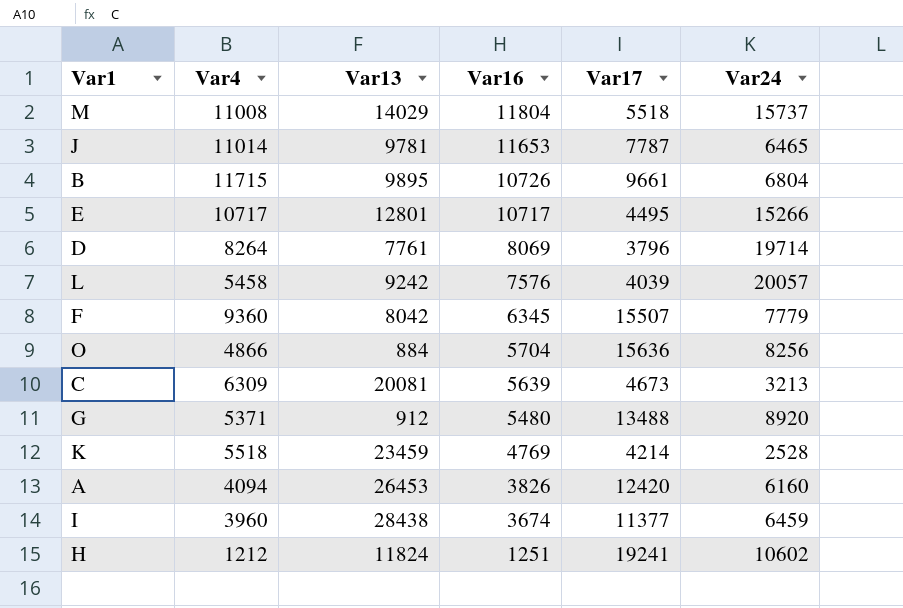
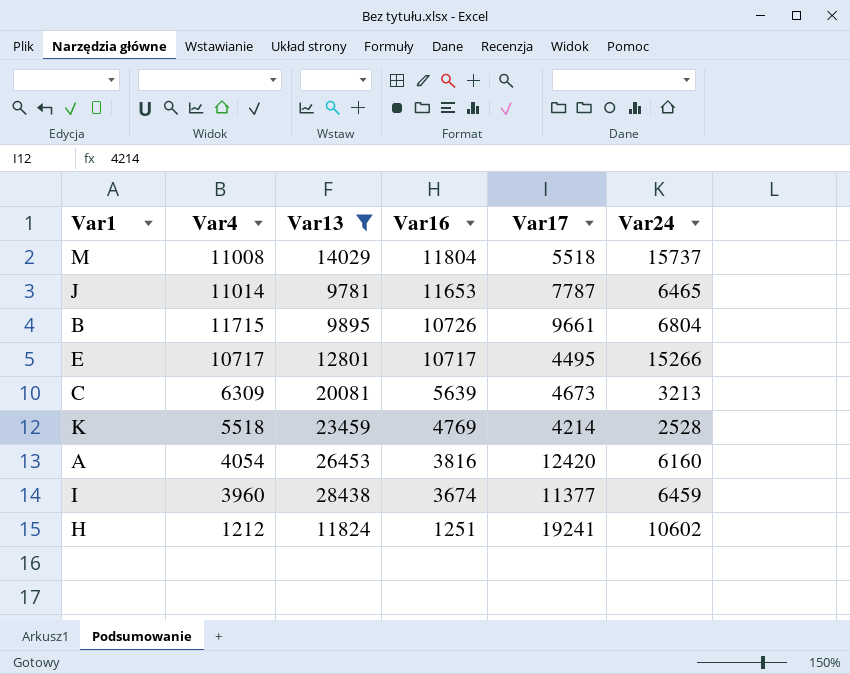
filter: none -> Var13 >= 9781
A | Var4: 4094 -> 4054
A | Var16: 3826 -> 3816

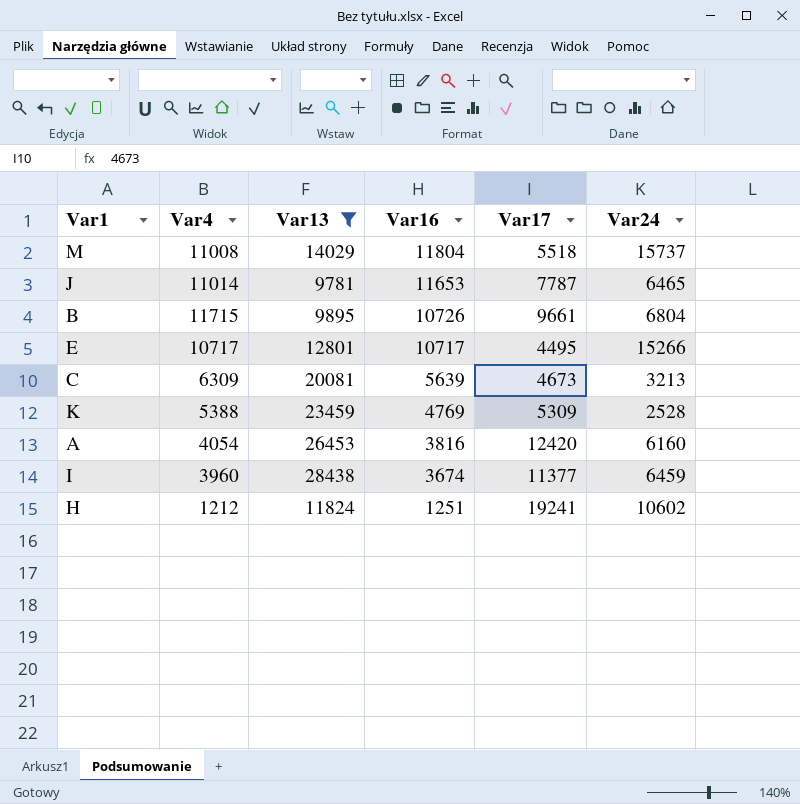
K | Var4: 5518 -> 5388
K | Var17: 4214 -> 5309

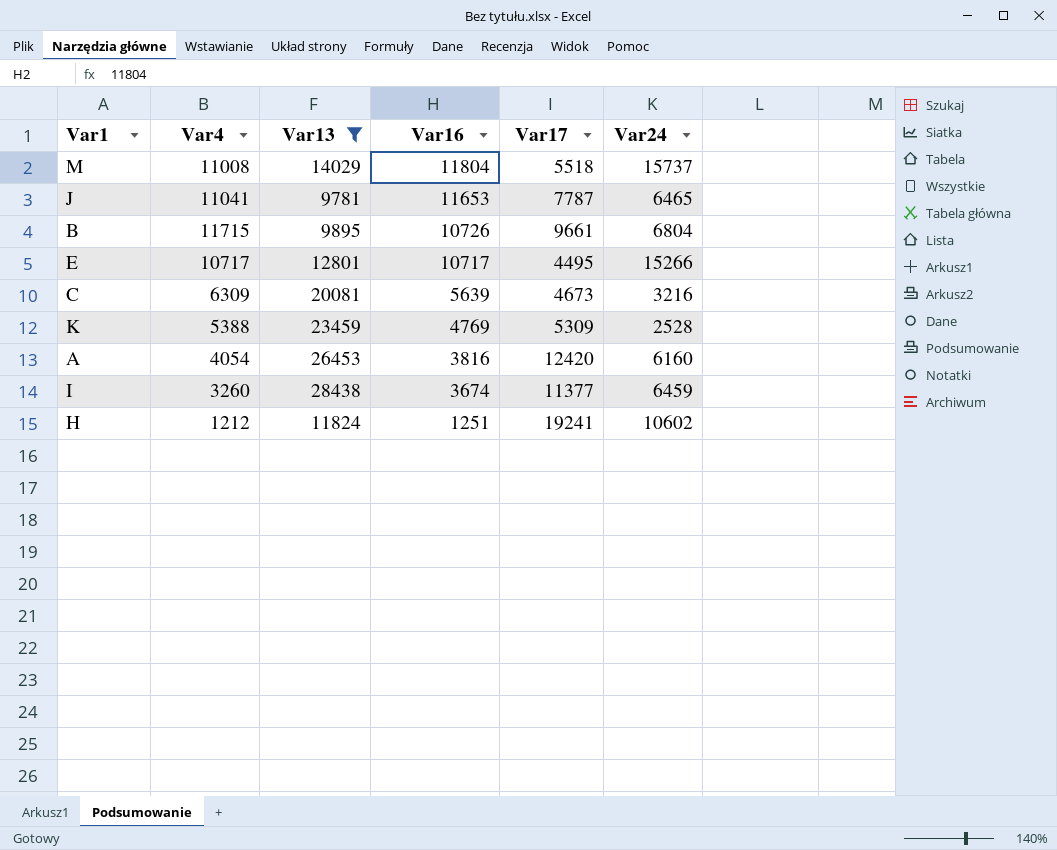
J | Var4: 11014 -> 11041
C | Var24: 3213 -> 3216
I | Var4: 3960 -> 3260

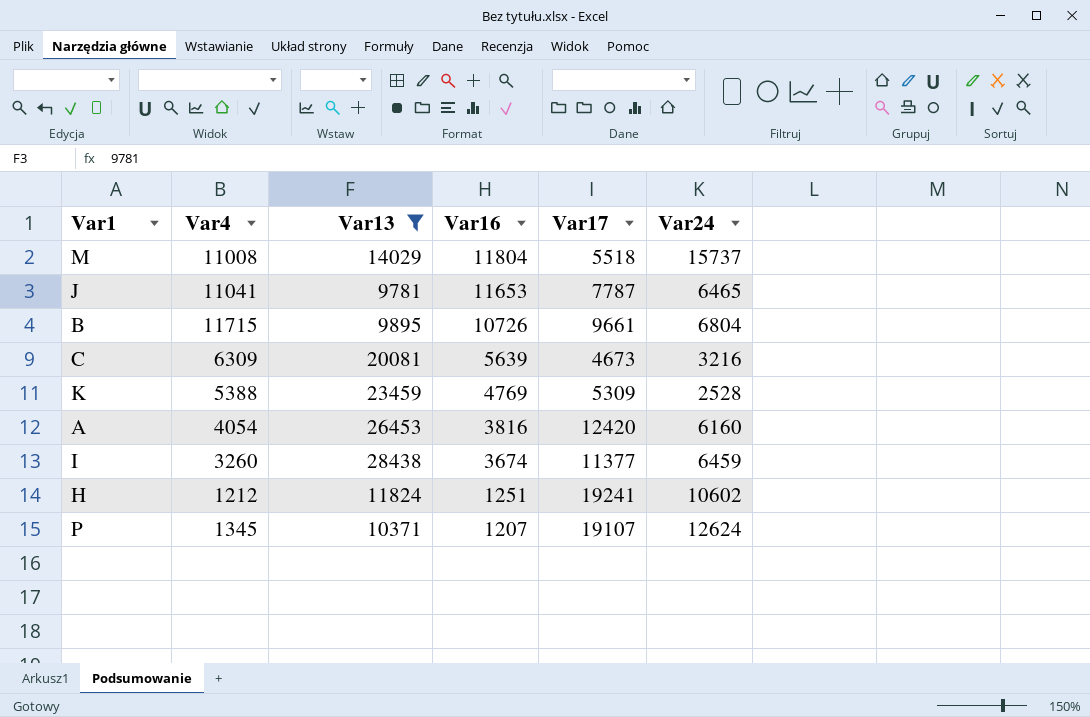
row E: 10717 | 12801 | 10717 | 4495 | 15266 -> none
row P: none -> 1345 | 10371 | 1207 | 19107 | 12624

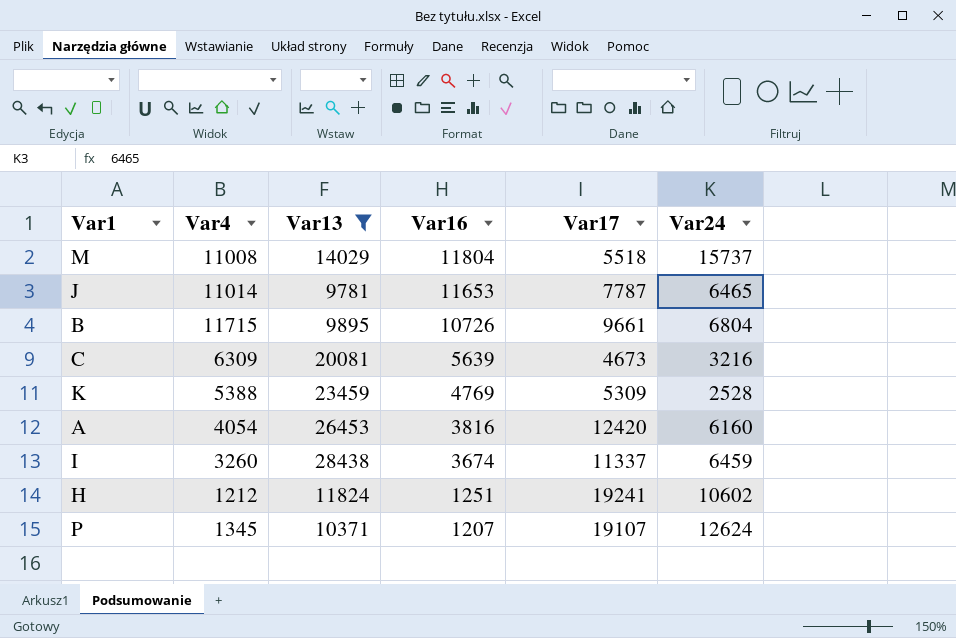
J | Var4: 11041 -> 11014
I | Var17: 11377 -> 11337

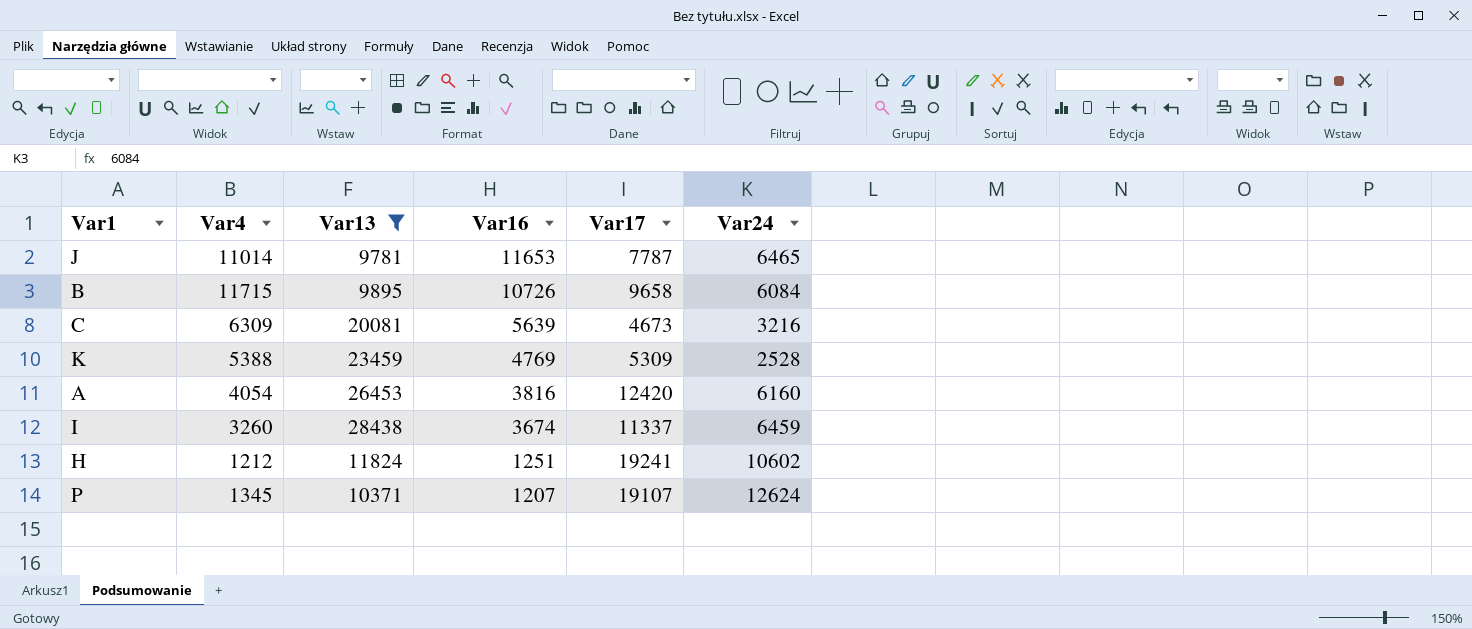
row M: 11008 | 14029 | 11804 | 5518 | 15737 -> none
B | Var17: 9661 -> 9658
B | Var24: 6804 -> 6084

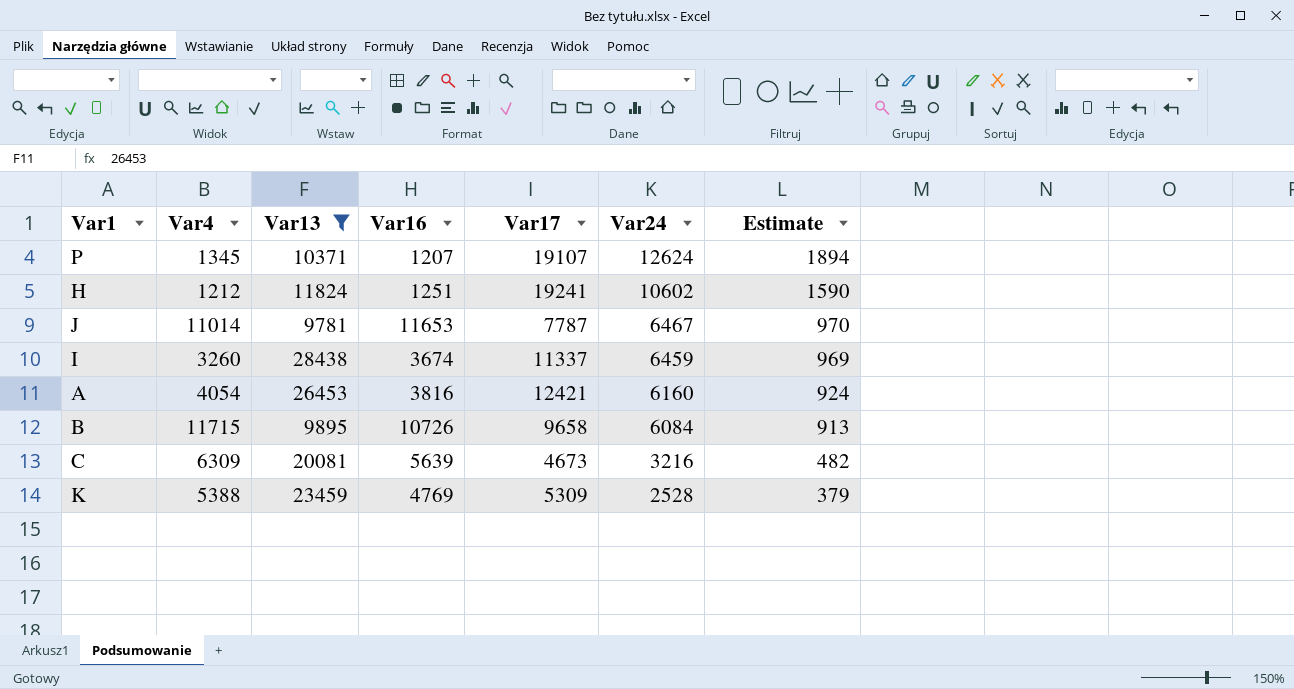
row order: Var16 descending -> Var24 descending
column Estimate | formula: none -> [Var24] * 0.15
J | Var24: 6465 -> 6467
A | Var17: 12420 -> 12421

